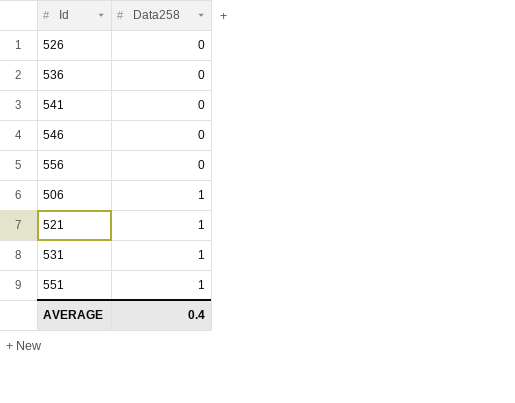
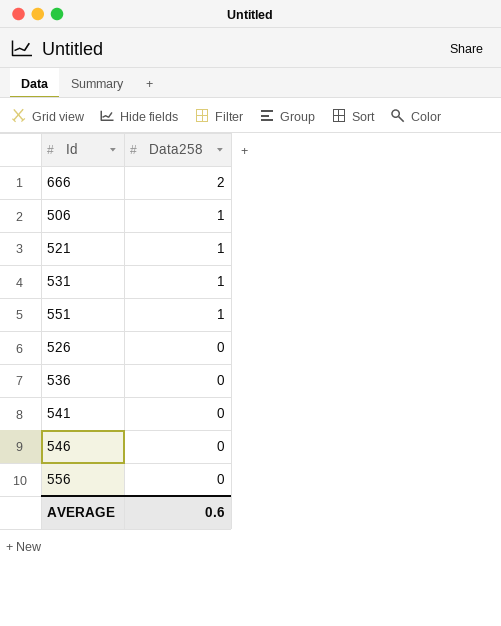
row order: Data258 ascending -> Data258 descending
row 666: none -> 2
AVERAGE | Data258: 0.4 -> 0.6

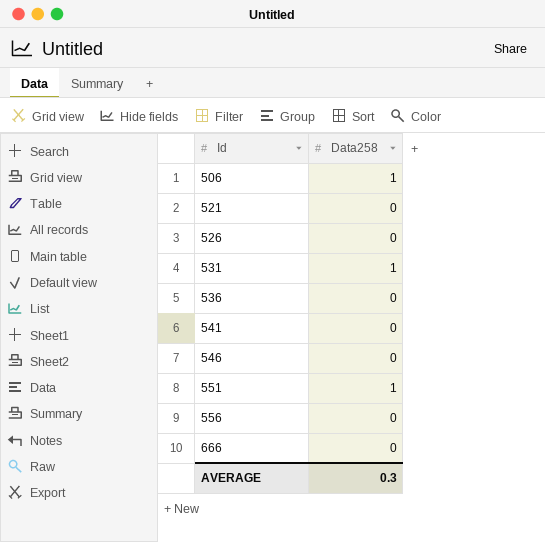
row order: Data258 descending -> Id ascending
521 | Data258: 1 -> 0
666 | Data258: 2 -> 0
AVERAGE | Data258: 0.6 -> 0.3

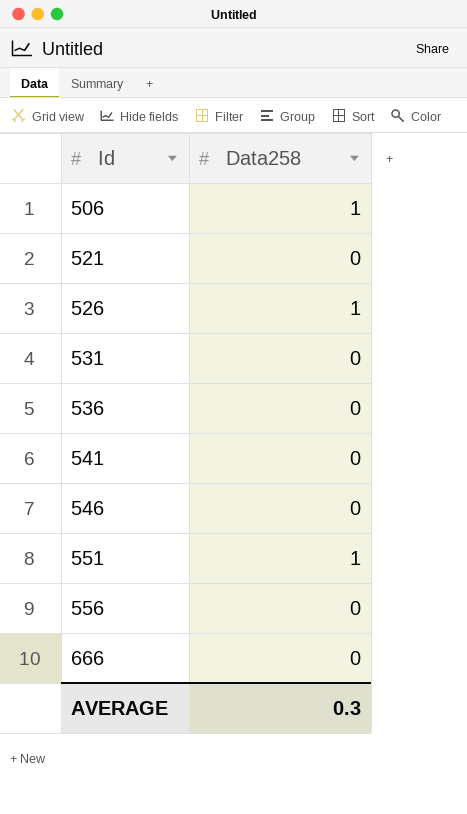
526 | Data258: 0 -> 1
531 | Data258: 1 -> 0

